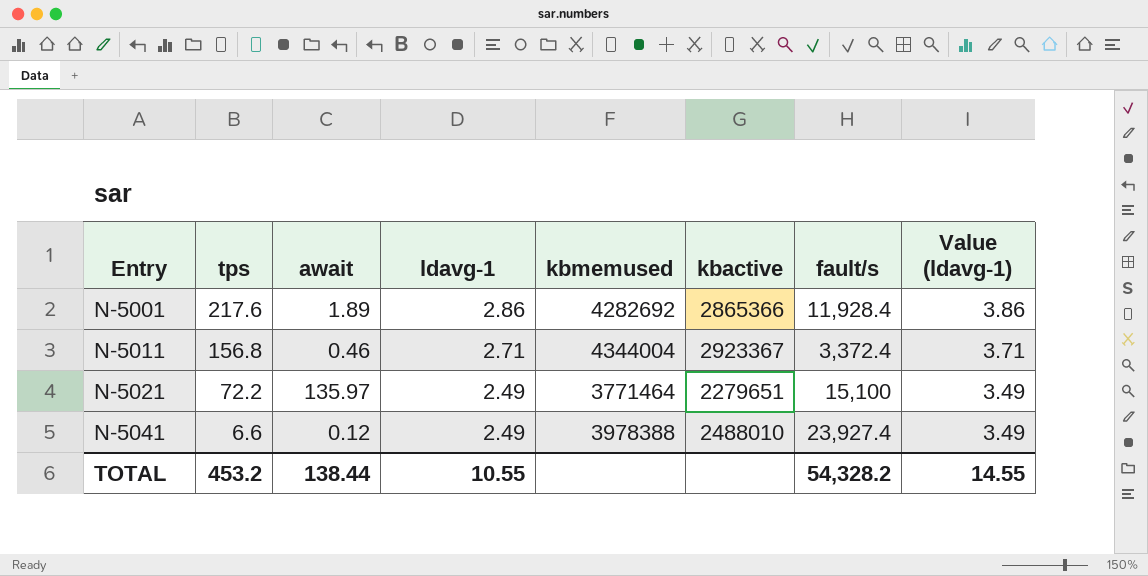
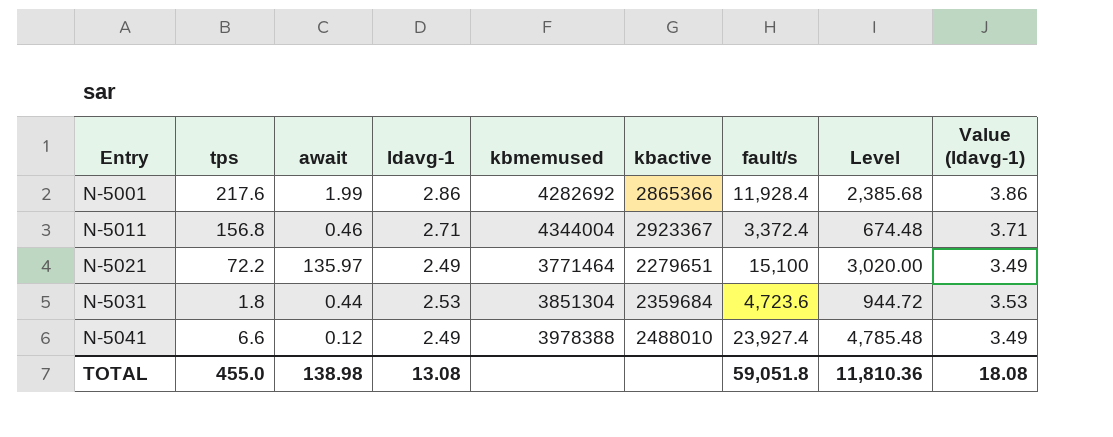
column Level | formula: none -> [fault/s] * 0.2
N-5001 | await: 1.89 -> 1.99
row N-5031: none -> 1.8 | 0.44 | 2.53 | 3851304 | 2359684 | 4,723.6 | 944.72 | 3.53
TOTAL | tps: 453.2 -> 455.0
TOTAL | await: 138.44 -> 138.98
TOTAL | ldavg-1: 10.55 -> 13.08
TOTAL | fault/s: 54,328.2 -> 59,051.8
TOTAL | Value (ldavg-1): 14.55 -> 18.08

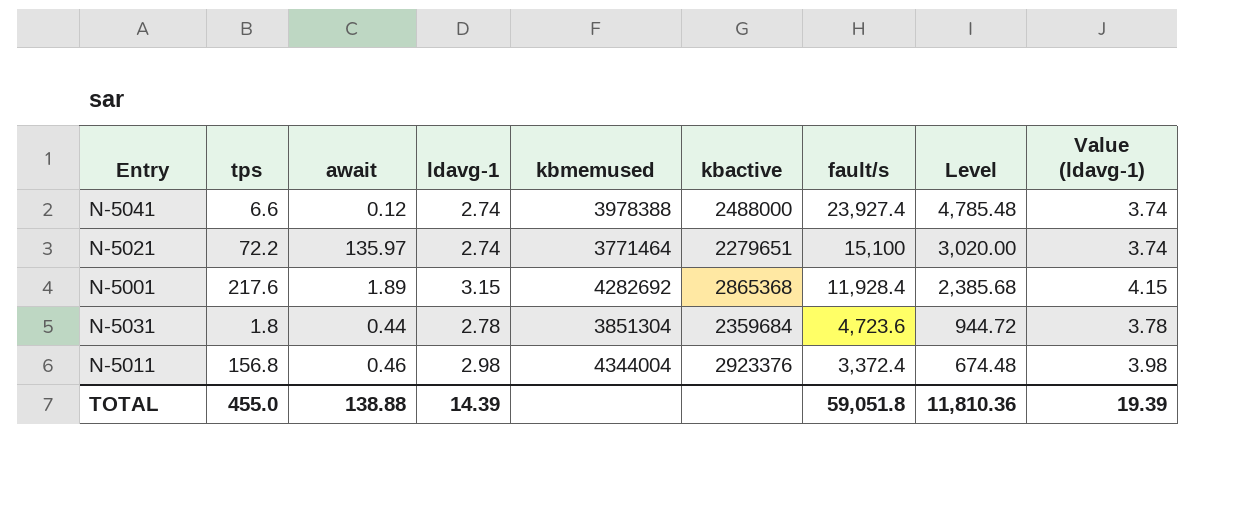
row order: Entry ascending -> fault/s descending
N-5041 | ldavg-1: 2.49 -> 2.74
N-5041 | kbactive: 2488010 -> 2488000
N-5041 | Value (ldavg-1): 3.49 -> 3.74
N-5021 | ldavg-1: 2.49 -> 2.74
N-5021 | Value (ldavg-1): 3.49 -> 3.74
N-5001 | await: 1.99 -> 1.89
N-5001 | ldavg-1: 2.86 -> 3.15
N-5001 | kbactive: 2865366 -> 2865368
N-5001 | Value (ldavg-1): 3.86 -> 4.15
N-5031 | ldavg-1: 2.53 -> 2.78
N-5031 | Value (ldavg-1): 3.53 -> 3.78
N-5011 | ldavg-1: 2.71 -> 2.98
N-5011 | kbactive: 2923367 -> 2923376
N-5011 | Value (ldavg-1): 3.71 -> 3.98
TOTAL | await: 138.98 -> 138.88
TOTAL | ldavg-1: 13.08 -> 14.39
TOTAL | Value (ldavg-1): 18.08 -> 19.39

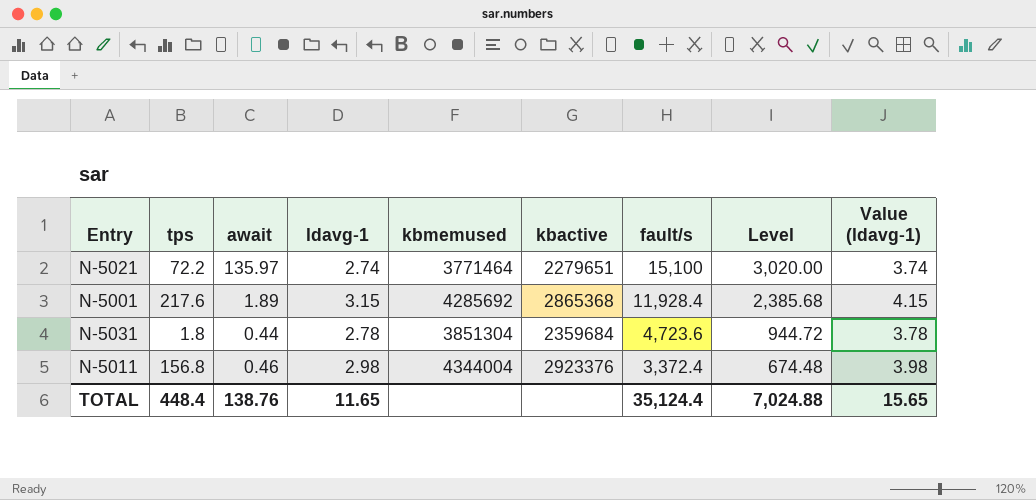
row N-5041: 6.6 | 0.12 | 2.74 | 3978388 | 2488000 | 23,927.4 | 4,785.48 | 3.74 -> none
N-5001 | kbmemused: 4282692 -> 4285692
TOTAL | tps: 455.0 -> 448.4
TOTAL | await: 138.88 -> 138.76
TOTAL | ldavg-1: 14.39 -> 11.65
TOTAL | fault/s: 59,051.8 -> 35,124.4
TOTAL | Level: 11,810.36 -> 7,024.88
TOTAL | Value (ldavg-1): 19.39 -> 15.65

